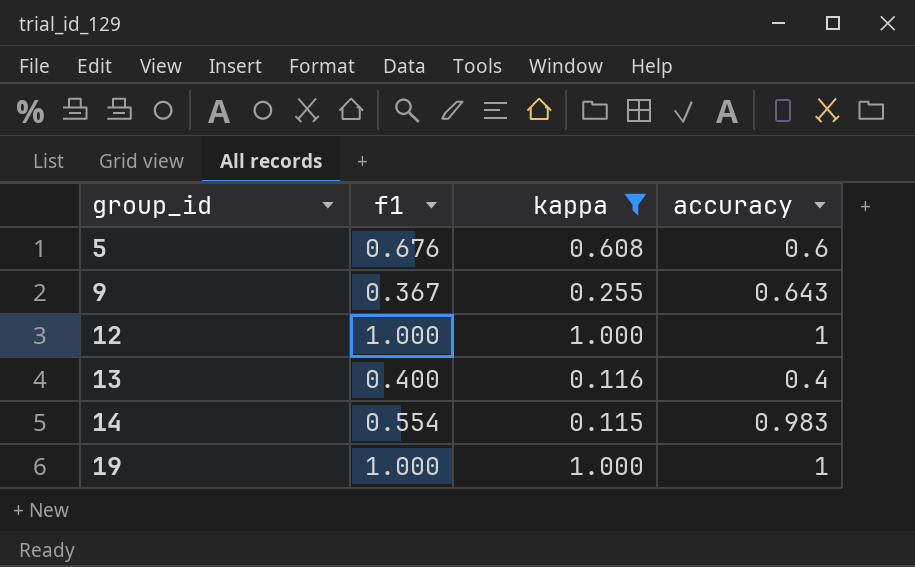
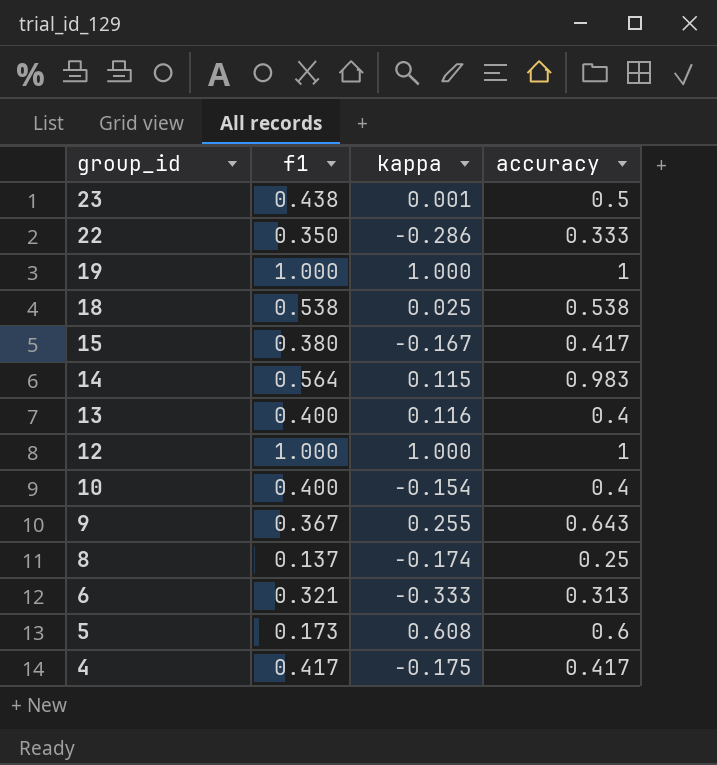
filter: kappa >= 0.115 -> none
row order: group_id ascending -> group_id descending
14 | f1: 0.554 -> 0.564
5 | f1: 0.676 -> 0.173

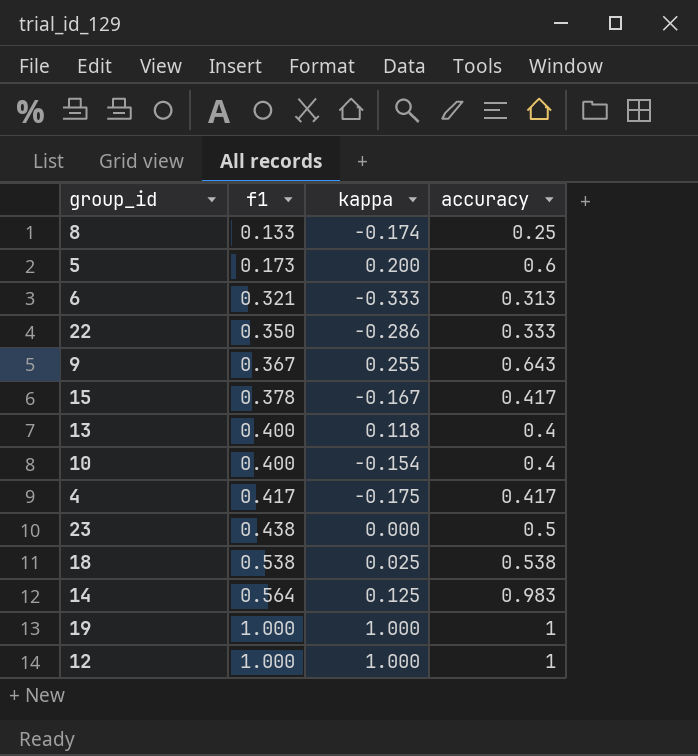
row order: group_id descending -> f1 ascending
8 | f1: 0.137 -> 0.133
5 | kappa: 0.608 -> 0.200
15 | f1: 0.380 -> 0.378
13 | kappa: 0.116 -> 0.118
23 | kappa: 0.001 -> 0.000
14 | kappa: 0.115 -> 0.125

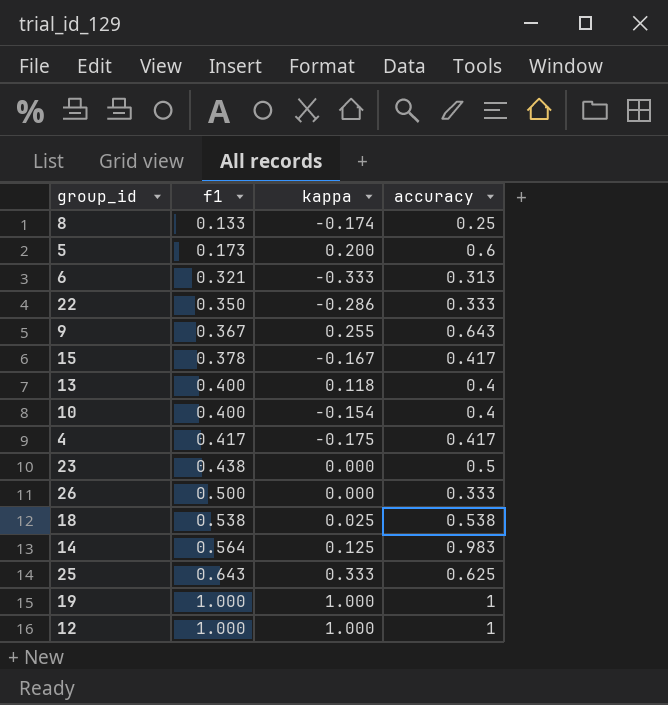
row 26: none -> 0.500 | 0.000 | 0.333
row 25: none -> 0.643 | 0.333 | 0.625

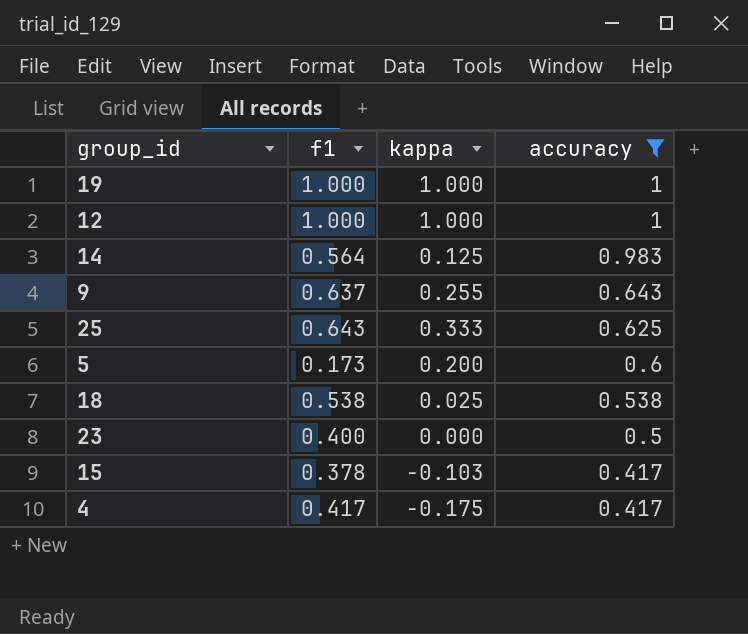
filter: none -> accuracy >= 0.417
row order: f1 ascending -> accuracy descending
9 | f1: 0.367 -> 0.637
23 | f1: 0.438 -> 0.400
15 | kappa: -0.167 -> -0.103

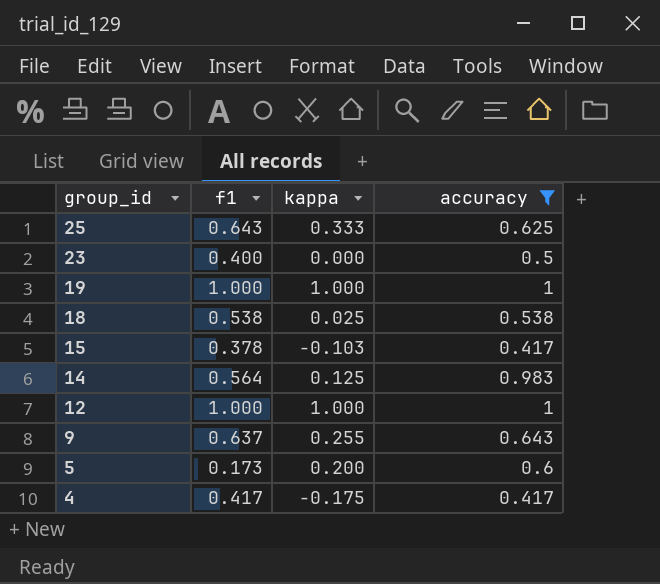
row order: accuracy descending -> group_id descending

